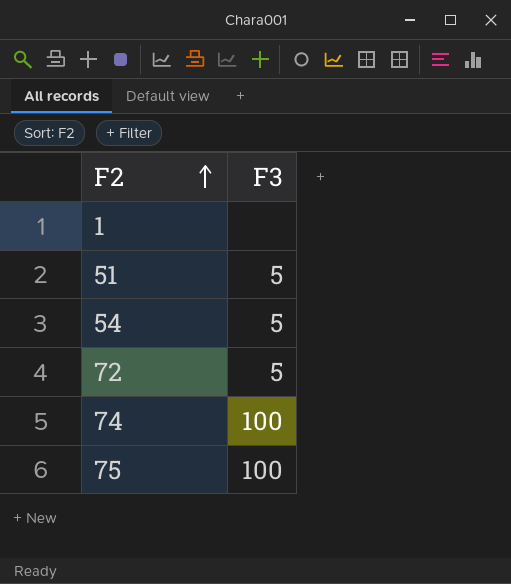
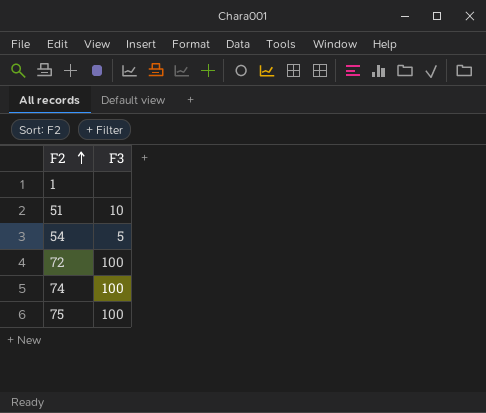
51 | F3: 5 -> 10
72 | F3: 5 -> 100

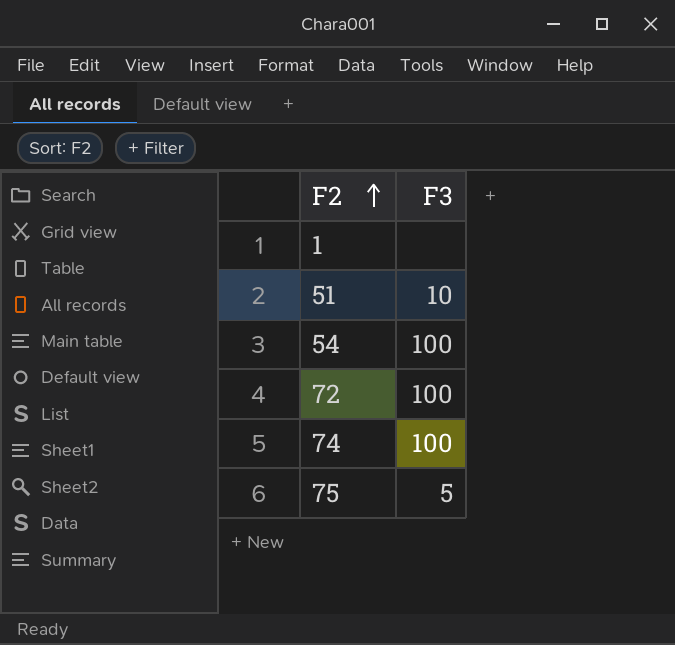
54 | F3: 5 -> 100
75 | F3: 100 -> 5

